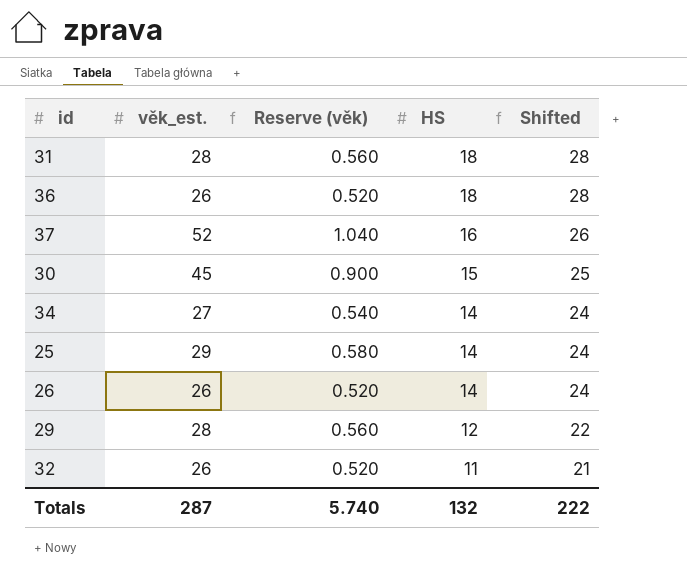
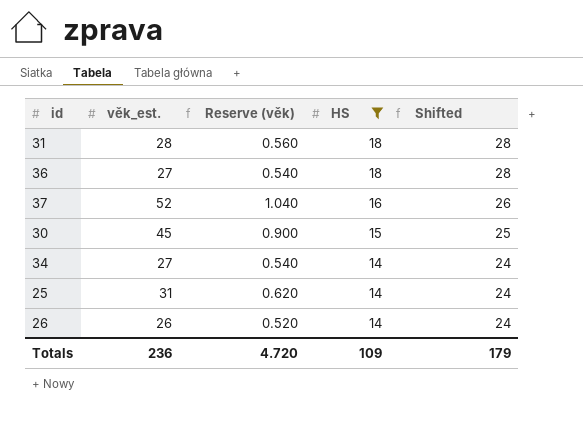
filter: none -> HS >= 14
36 | věk_est.: 26 -> 27
36 | Reserve (věk): 0.520 -> 0.540
25 | věk_est.: 29 -> 31
25 | Reserve (věk): 0.580 -> 0.620
Totals | věk_est.: 287 -> 236
Totals | Reserve (věk): 5.740 -> 4.720
Totals | HS: 132 -> 109
Totals | Shifted: 222 -> 179

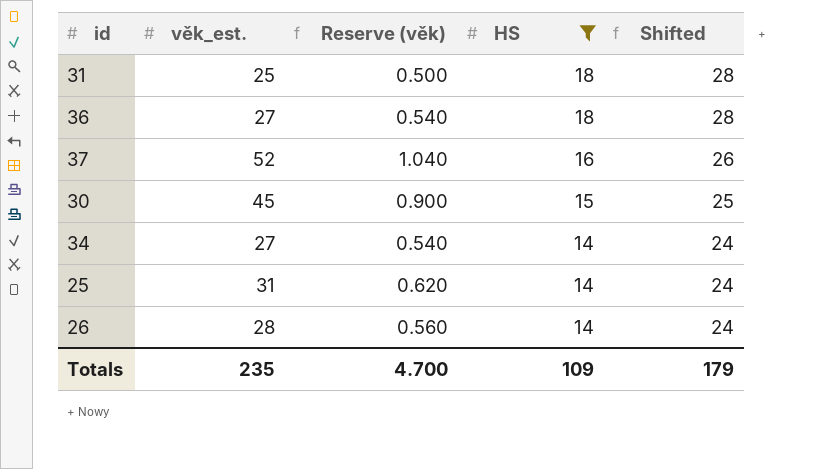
31 | věk_est.: 28 -> 25
31 | Reserve (věk): 0.560 -> 0.500
26 | věk_est.: 26 -> 28
26 | Reserve (věk): 0.520 -> 0.560
Totals | věk_est.: 236 -> 235
Totals | Reserve (věk): 4.720 -> 4.700

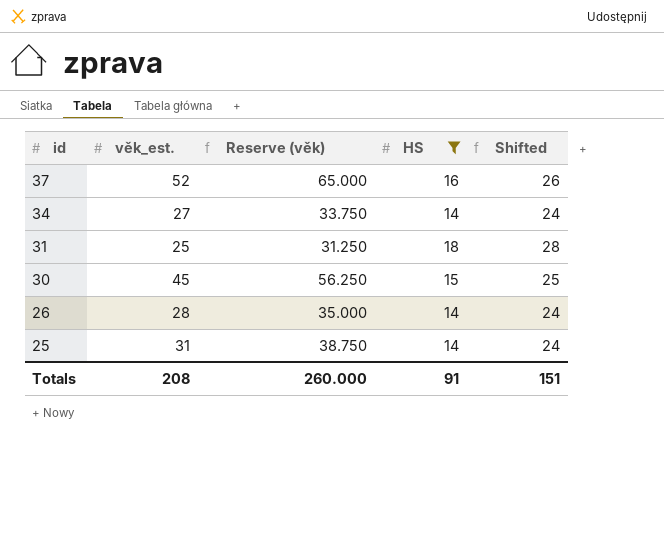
row order: HS descending -> id descending
column Reserve (věk) | formula: [věk_est.] * 0.02 -> [věk_est.] * 1.25
row 36: 27 | 0.540 | 18 | 28 -> none
Totals | věk_est.: 235 -> 208
Totals | Reserve (věk): 4.700 -> 260.000
Totals | HS: 109 -> 91
Totals | Shifted: 179 -> 151

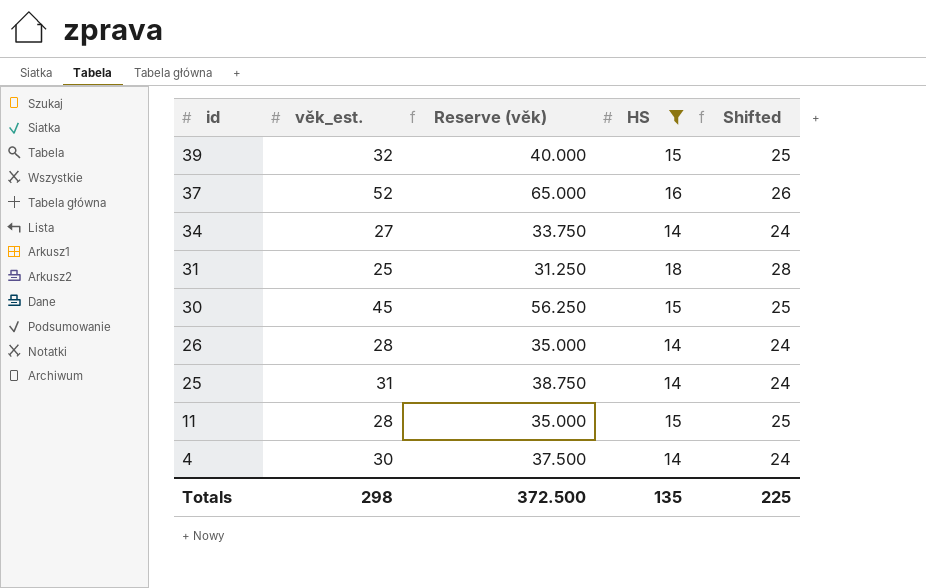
row 39: none -> 32 | 40.000 | 15 | 25
row 11: none -> 28 | 35.000 | 15 | 25
row 4: none -> 30 | 37.500 | 14 | 24
Totals | věk_est.: 208 -> 298
Totals | Reserve (věk): 260.000 -> 372.500
Totals | HS: 91 -> 135
Totals | Shifted: 151 -> 225

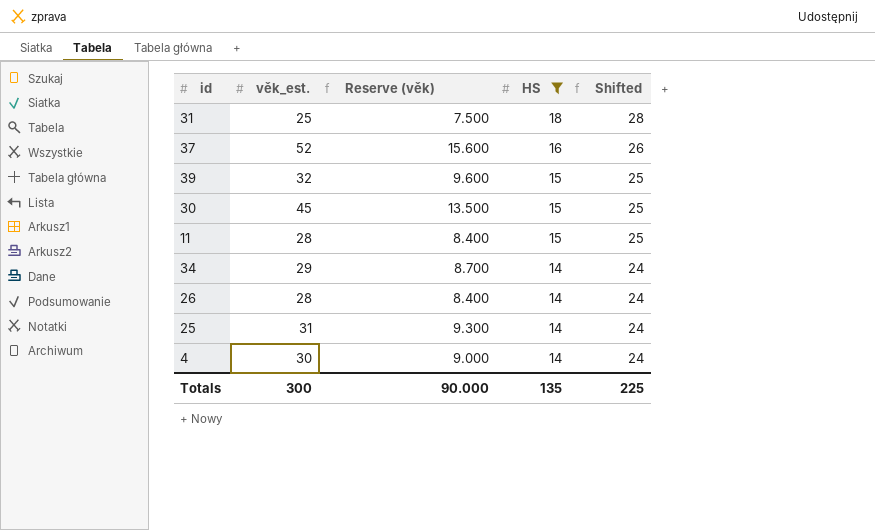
row order: id descending -> HS descending
column Reserve (věk) | formula: [věk_est.] * 1.25 -> [věk_est.] * 0.3
34 | věk_est.: 27 -> 29
Totals | věk_est.: 298 -> 300
Totals | Reserve (věk): 372.500 -> 90.000

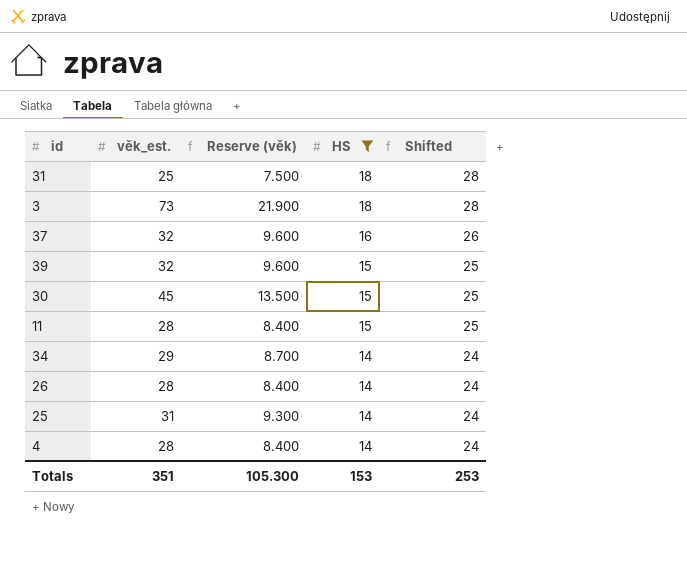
row 3: none -> 73 | 21.900 | 18 | 28
37 | věk_est.: 52 -> 32
37 | Reserve (věk): 15.600 -> 9.600
4 | věk_est.: 30 -> 28
4 | Reserve (věk): 9.000 -> 8.400
Totals | věk_est.: 300 -> 351
Totals | Reserve (věk): 90.000 -> 105.300
Totals | HS: 135 -> 153
Totals | Shifted: 225 -> 253

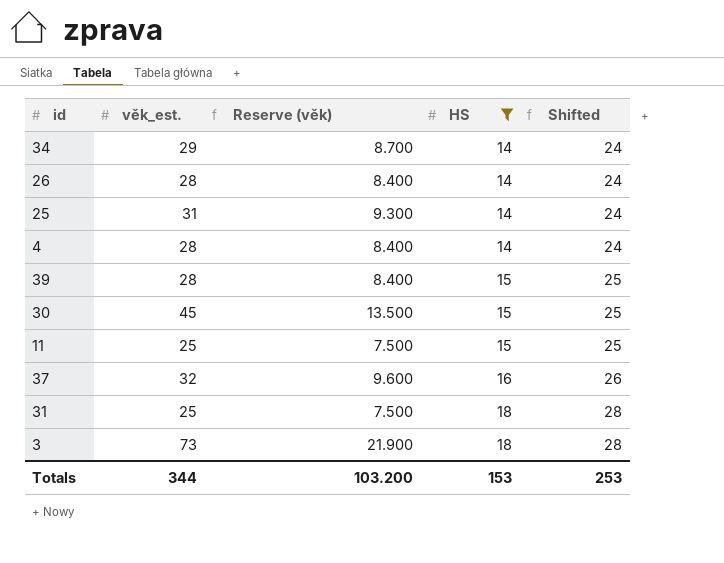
row order: HS descending -> HS ascending
39 | věk_est.: 32 -> 28
39 | Reserve (věk): 9.600 -> 8.400
11 | věk_est.: 28 -> 25
11 | Reserve (věk): 8.400 -> 7.500
Totals | věk_est.: 351 -> 344
Totals | Reserve (věk): 105.300 -> 103.200

